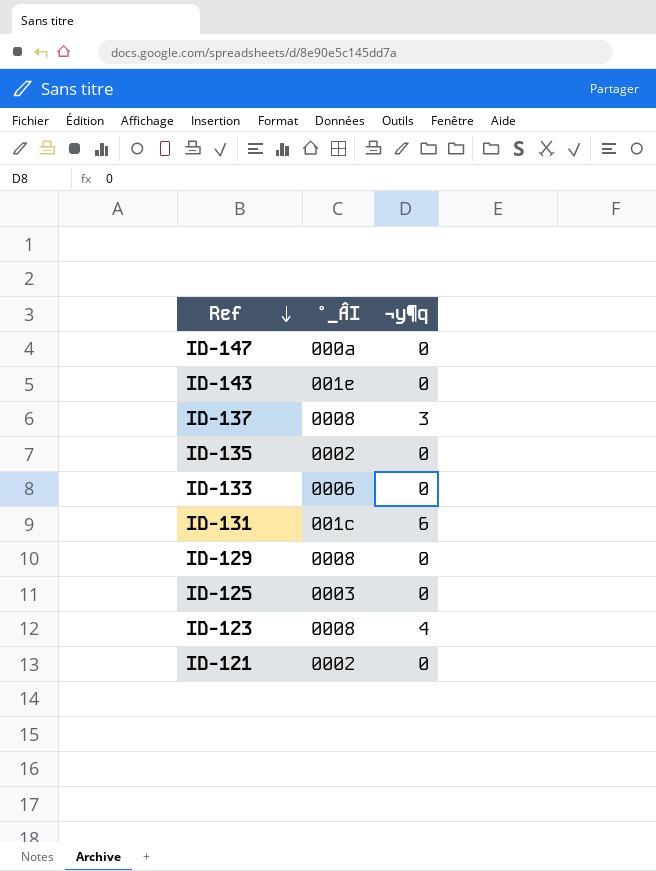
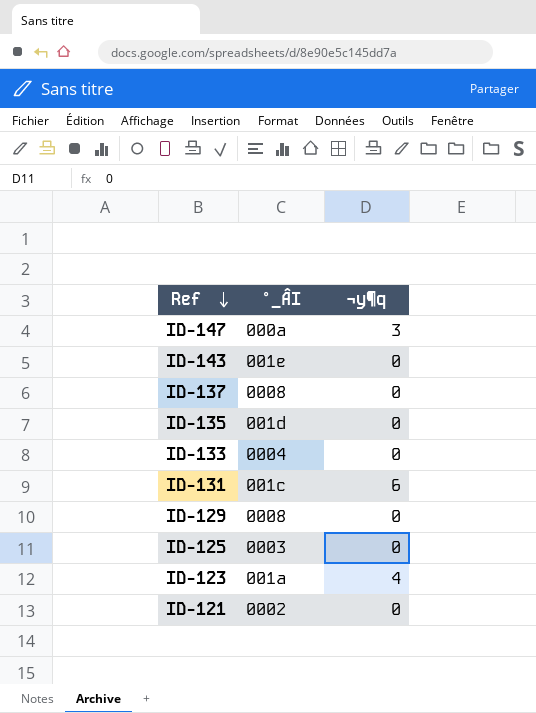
ID-147 | ¬y¶q: 0 -> 3
ID-137 | ¬y¶q: 3 -> 0
ID-135 | °_ÂI: 0002 -> 001d
ID-133 | °_ÂI: 0006 -> 0004
ID-123 | °_ÂI: 0008 -> 001a

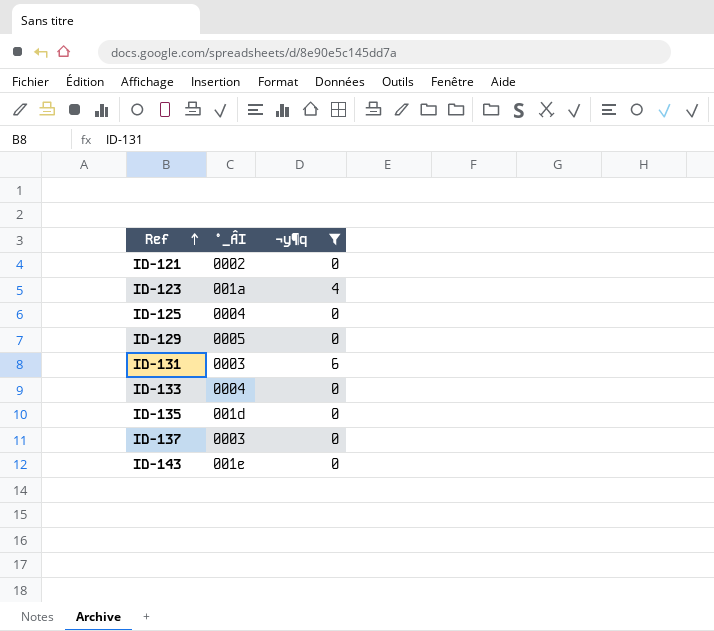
filter: none -> ¬y¶q != 3
row order: Ref descending -> Ref ascending
ID-125 | °_ÂI: 0003 -> 0004
ID-129 | °_ÂI: 0008 -> 0005
ID-131 | °_ÂI: 001c -> 0003
ID-137 | °_ÂI: 0008 -> 0003

